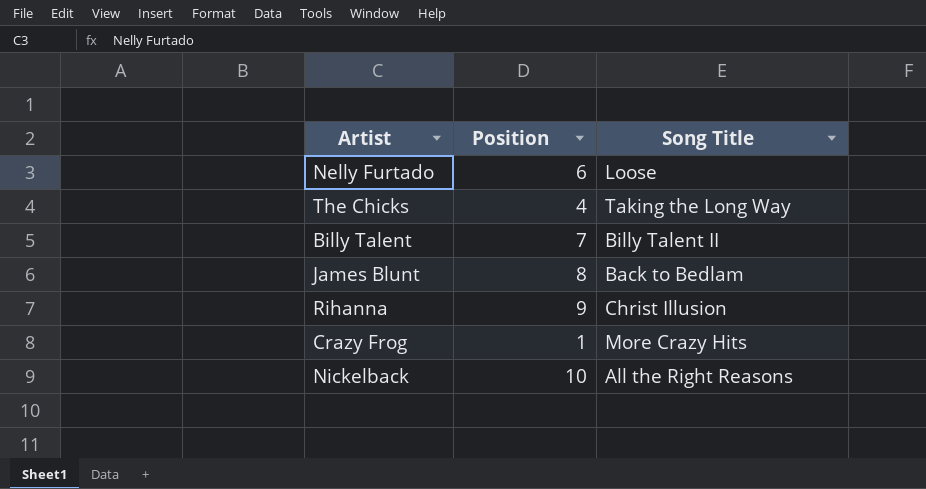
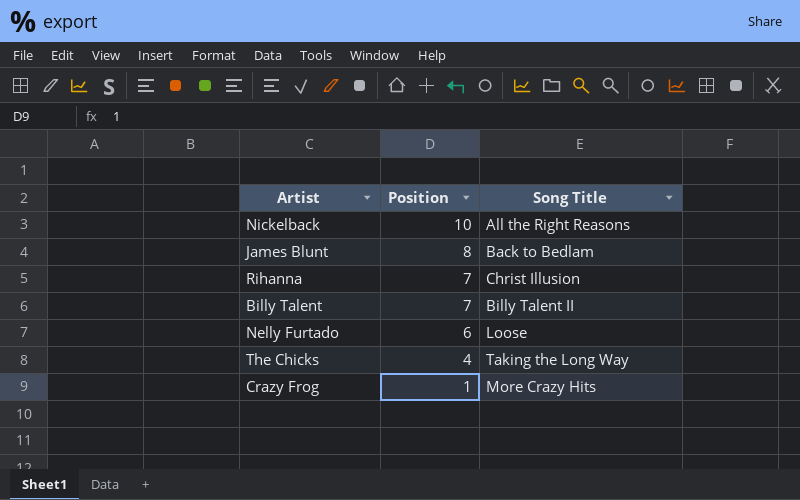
row order: none -> Position descending
Rihanna | Position: 9 -> 7

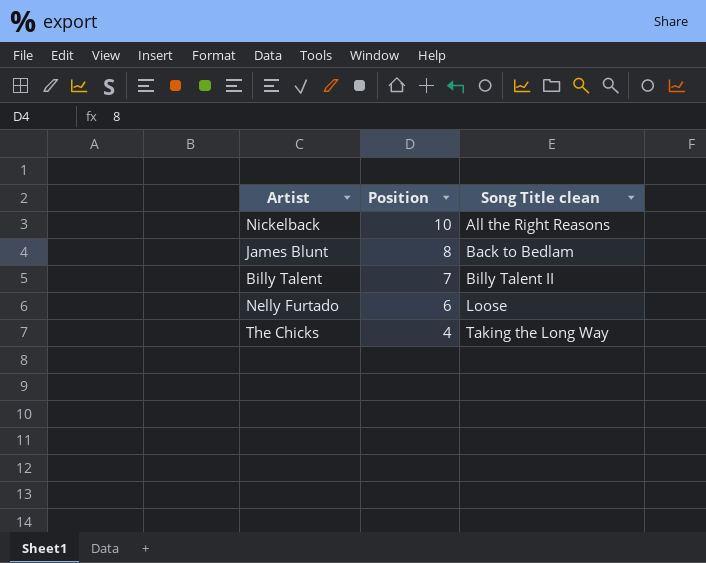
column name: Song Title -> Song Title clean
row Rihanna: 7 | Christ Illusion -> none
row Crazy Frog: 1 | More Crazy Hits -> none

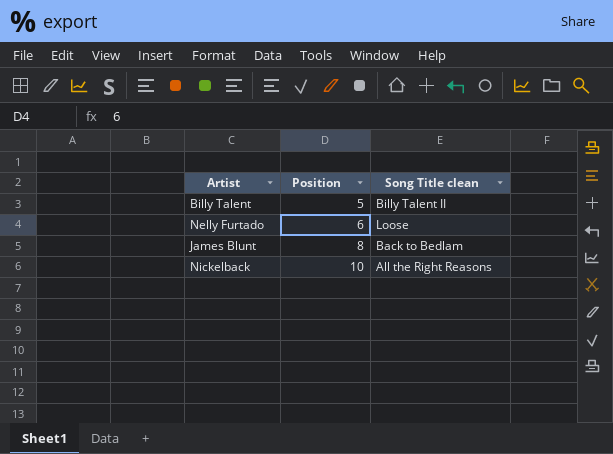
row order: Position descending -> Position ascending
row The Chicks: 4 | Taking the Long Way -> none
Billy Talent | Position: 7 -> 5

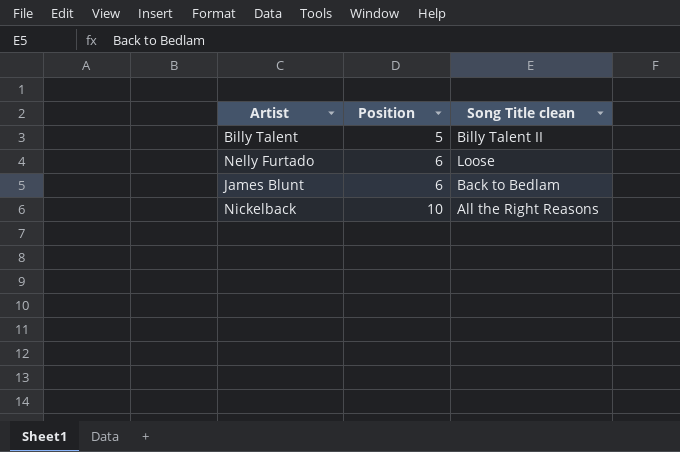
James Blunt | Position: 8 -> 6

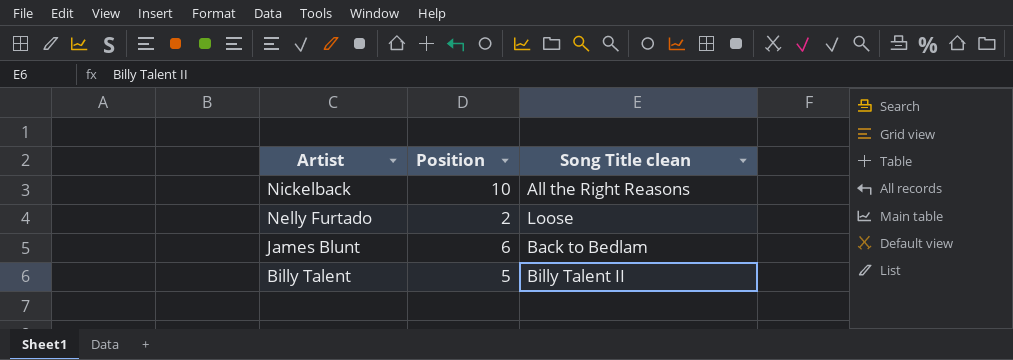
row order: Position ascending -> Artist descending
Nelly Furtado | Position: 6 -> 2

